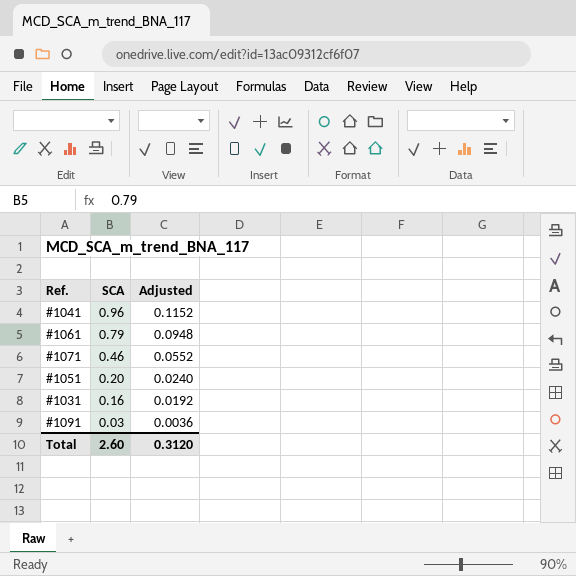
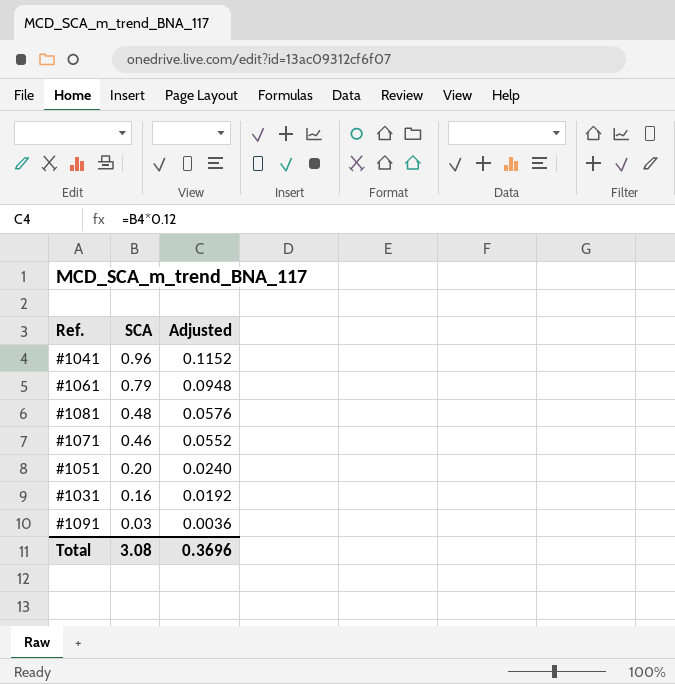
row #1081: none -> 0.48 | 0.0576
Total | SCA: 2.60 -> 3.08
Total | Adjusted: 0.3120 -> 0.3696

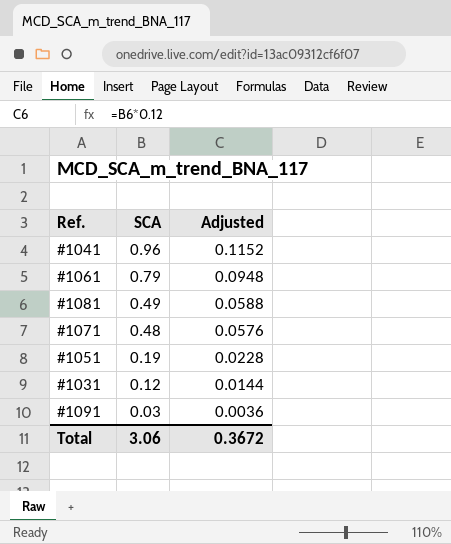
#1081 | SCA: 0.48 -> 0.49
#1081 | Adjusted: 0.0576 -> 0.0588
#1071 | SCA: 0.46 -> 0.48
#1071 | Adjusted: 0.0552 -> 0.0576
#1051 | SCA: 0.20 -> 0.19
#1051 | Adjusted: 0.0240 -> 0.0228
#1031 | SCA: 0.16 -> 0.12
#1031 | Adjusted: 0.0192 -> 0.0144
Total | SCA: 3.08 -> 3.06
Total | Adjusted: 0.3696 -> 0.3672

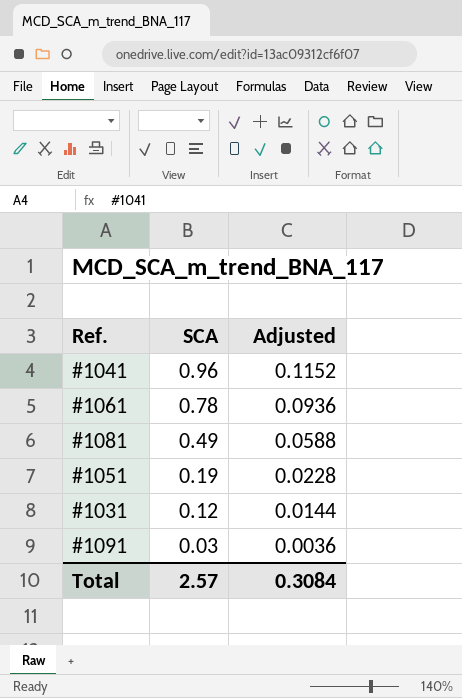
row #1071: 0.48 | 0.0576 -> none
#1061 | SCA: 0.79 -> 0.78
#1061 | Adjusted: 0.0948 -> 0.0936
Total | SCA: 3.06 -> 2.57
Total | Adjusted: 0.3672 -> 0.3084

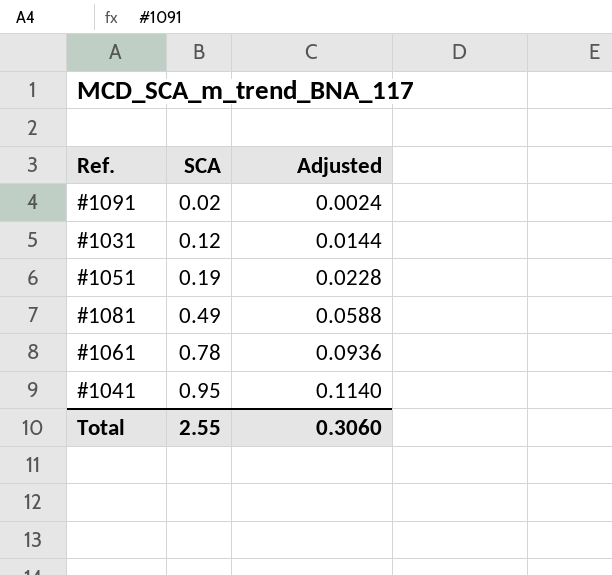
row order: SCA descending -> SCA ascending
#1091 | SCA: 0.03 -> 0.02
#1091 | Adjusted: 0.0036 -> 0.0024
#1041 | SCA: 0.96 -> 0.95
#1041 | Adjusted: 0.1152 -> 0.1140
Total | SCA: 2.57 -> 2.55
Total | Adjusted: 0.3084 -> 0.3060

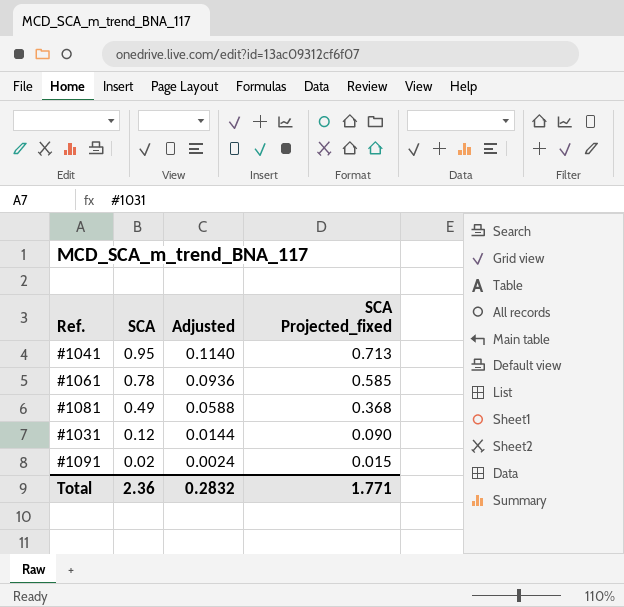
row order: SCA ascending -> SCA descending
column SCA Projected_fixed | formula: none -> [SCA] * 0.75
row #1051: 0.19 | 0.0228 -> none
Total | SCA: 2.55 -> 2.36
Total | Adjusted: 0.3060 -> 0.2832

